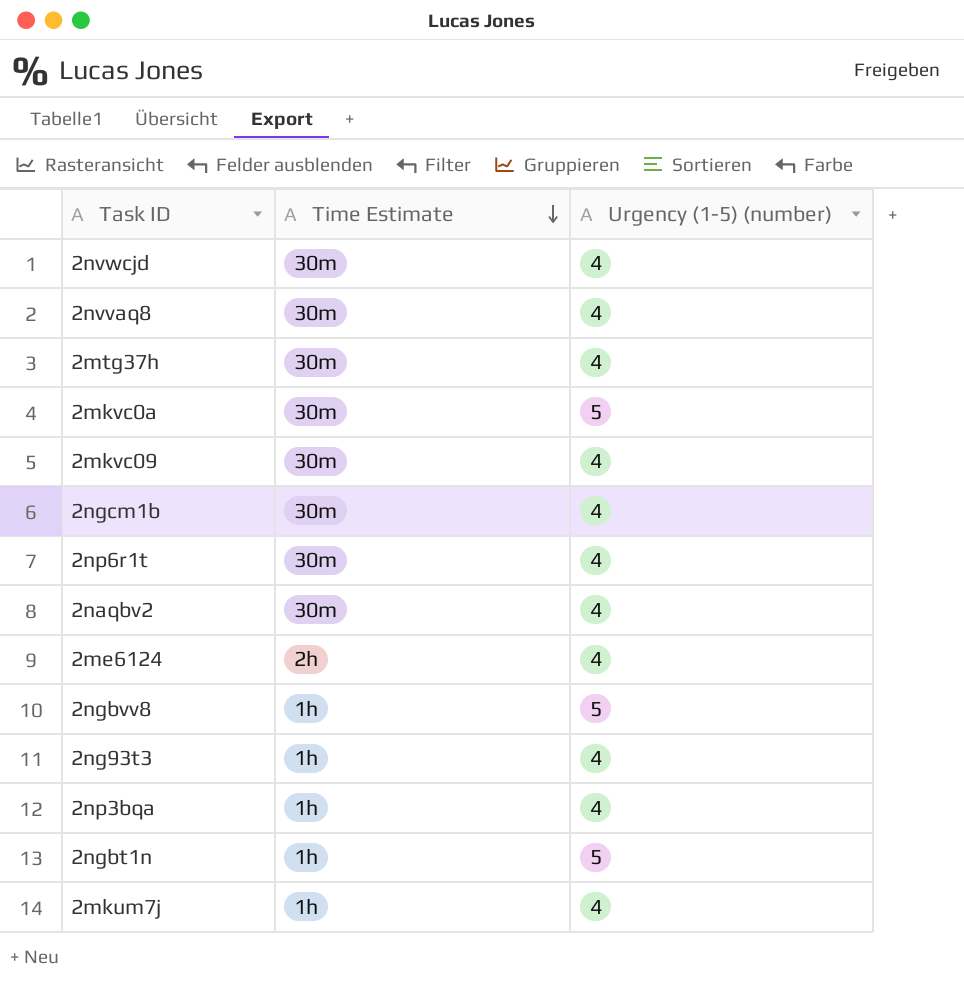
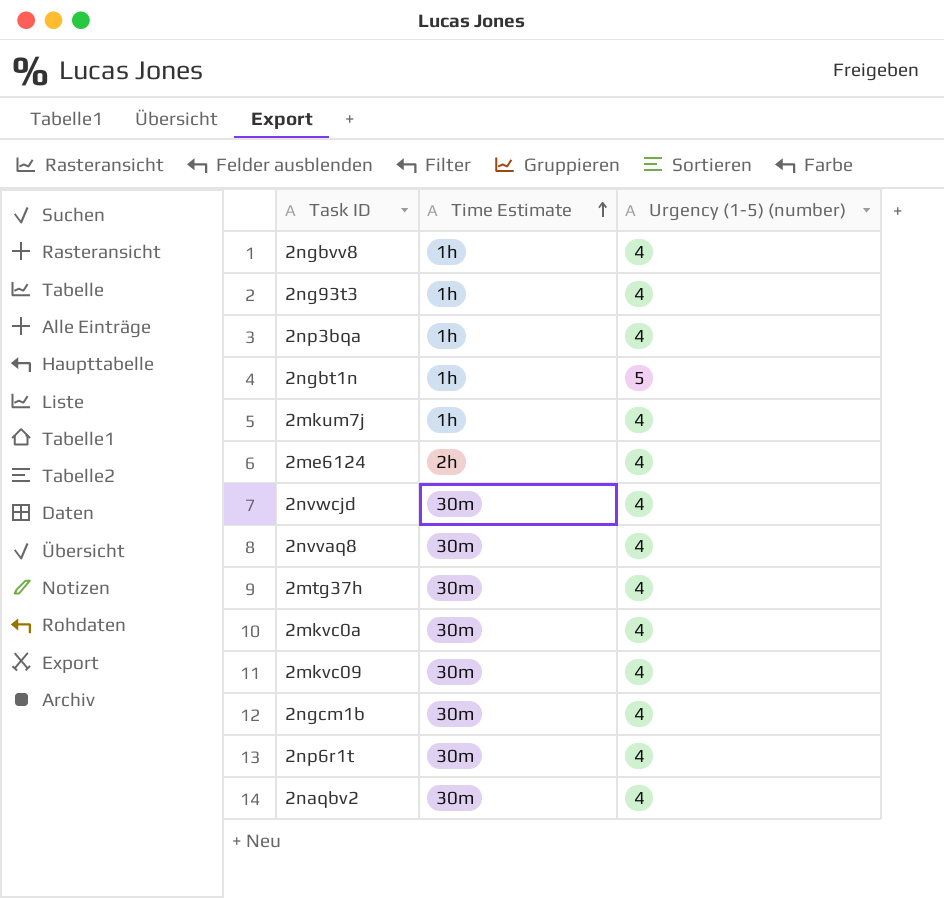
row order: Time Estimate descending -> Time Estimate ascending
2ngbvv8 | Urgency (1-5) (number): 5 -> 4
2mkvc0a | Urgency (1-5) (number): 5 -> 4

